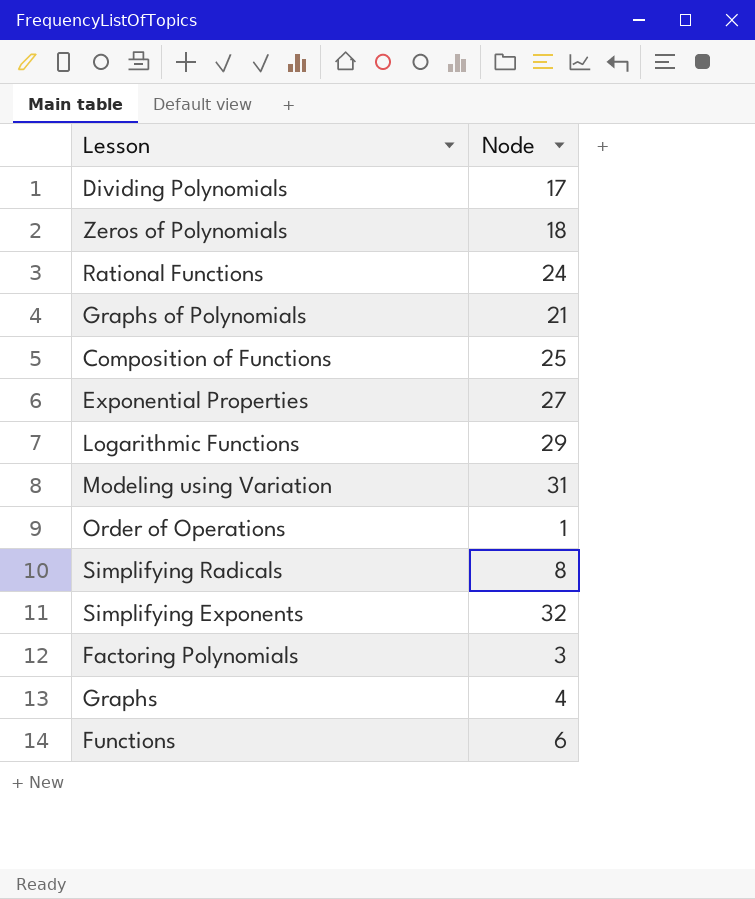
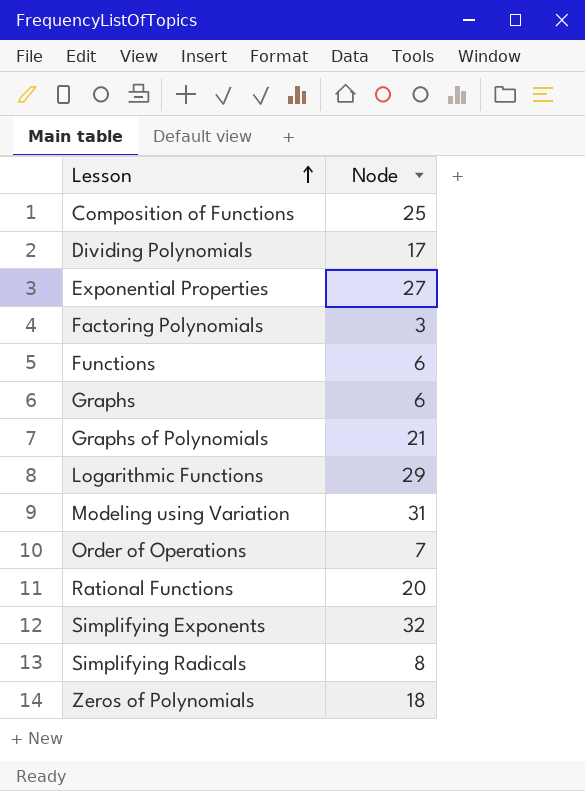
row order: none -> Lesson ascending
Graphs | Node: 4 -> 6
Order of Operations | Node: 1 -> 7
Rational Functions | Node: 24 -> 20

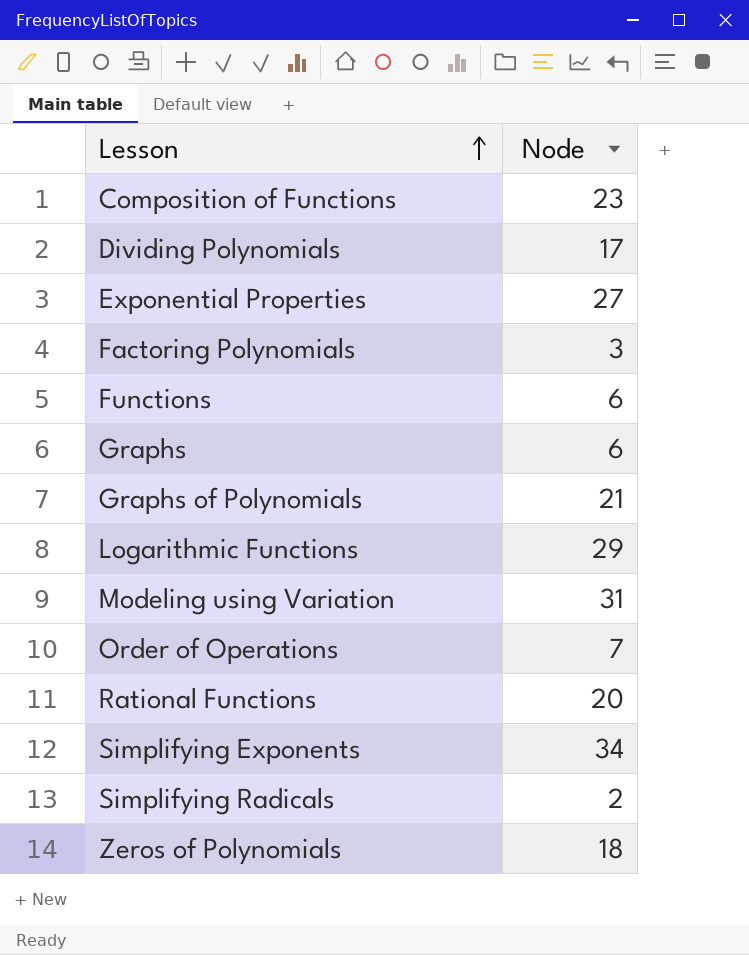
Composition of Functions | Node: 25 -> 23
Simplifying Exponents | Node: 32 -> 34
Simplifying Radicals | Node: 8 -> 2

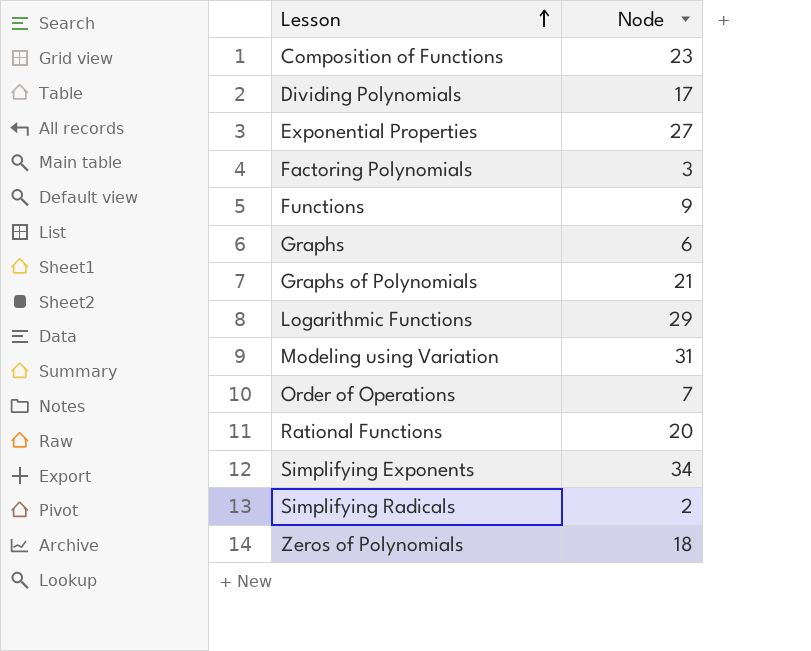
Functions | Node: 6 -> 9

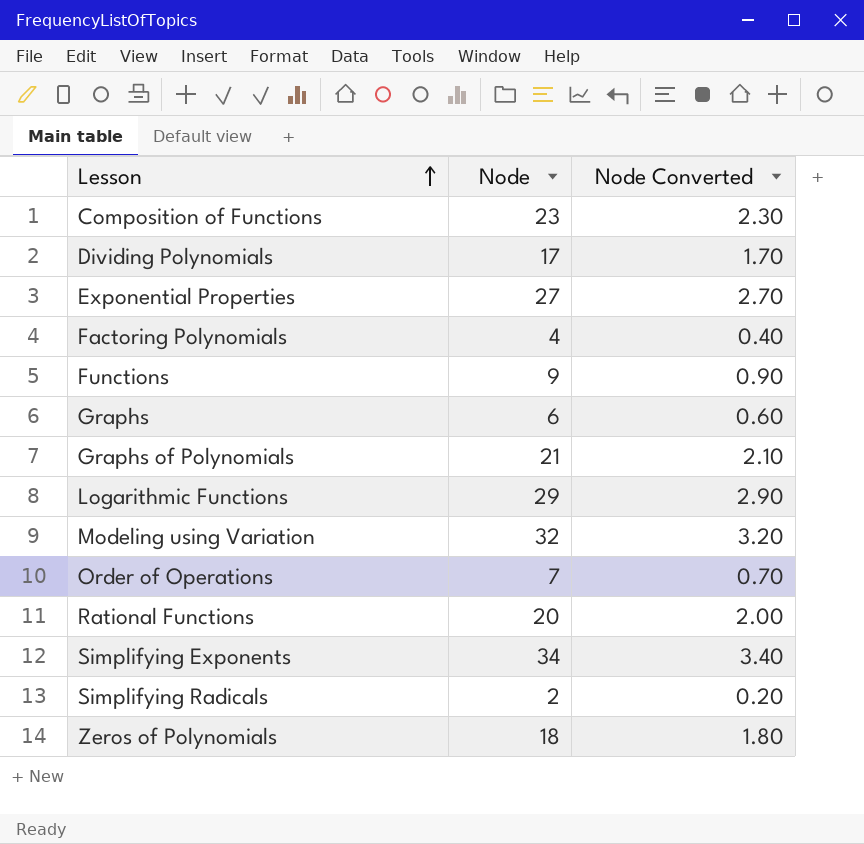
column Node Converted | formula: none -> [Node] * 0.1
Factoring Polynomials | Node: 3 -> 4
Modeling using Variation | Node: 31 -> 32

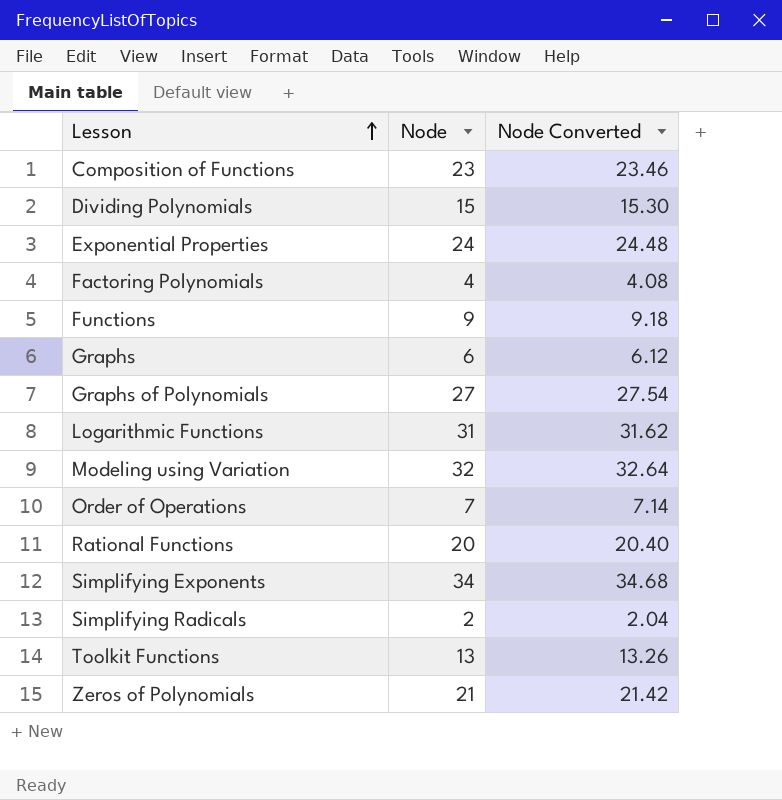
column Node Converted | formula: [Node] * 0.1 -> [Node] * 1.02
Dividing Polynomials | Node: 17 -> 15
Exponential Properties | Node: 27 -> 24
Graphs of Polynomials | Node: 21 -> 27
Logarithmic Functions | Node: 29 -> 31
row Toolkit Functions: none -> 13 | 13.26
Zeros of Polynomials | Node: 18 -> 21

